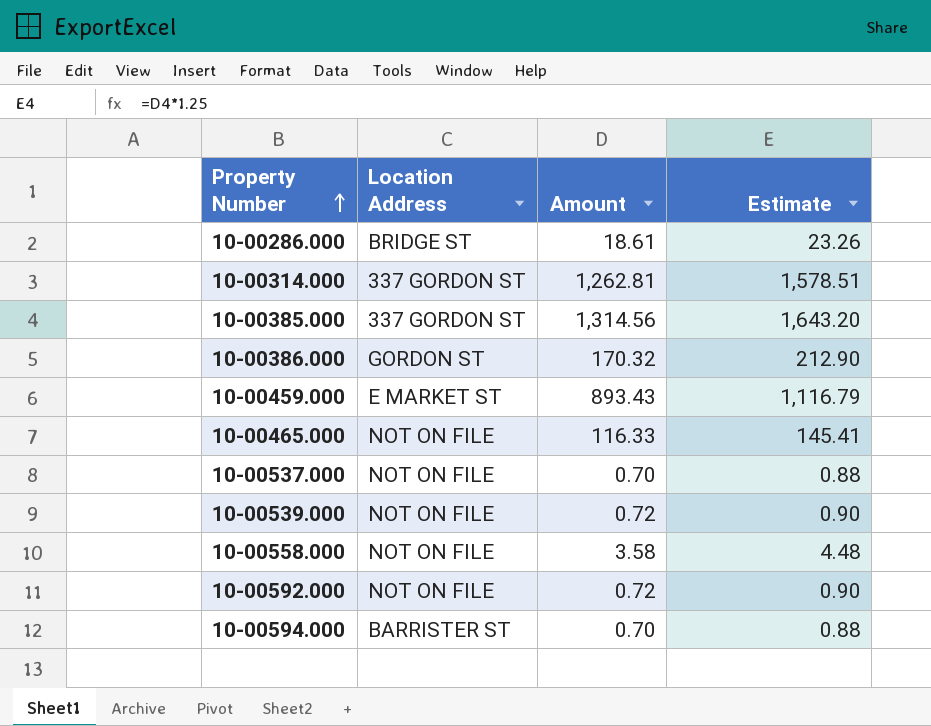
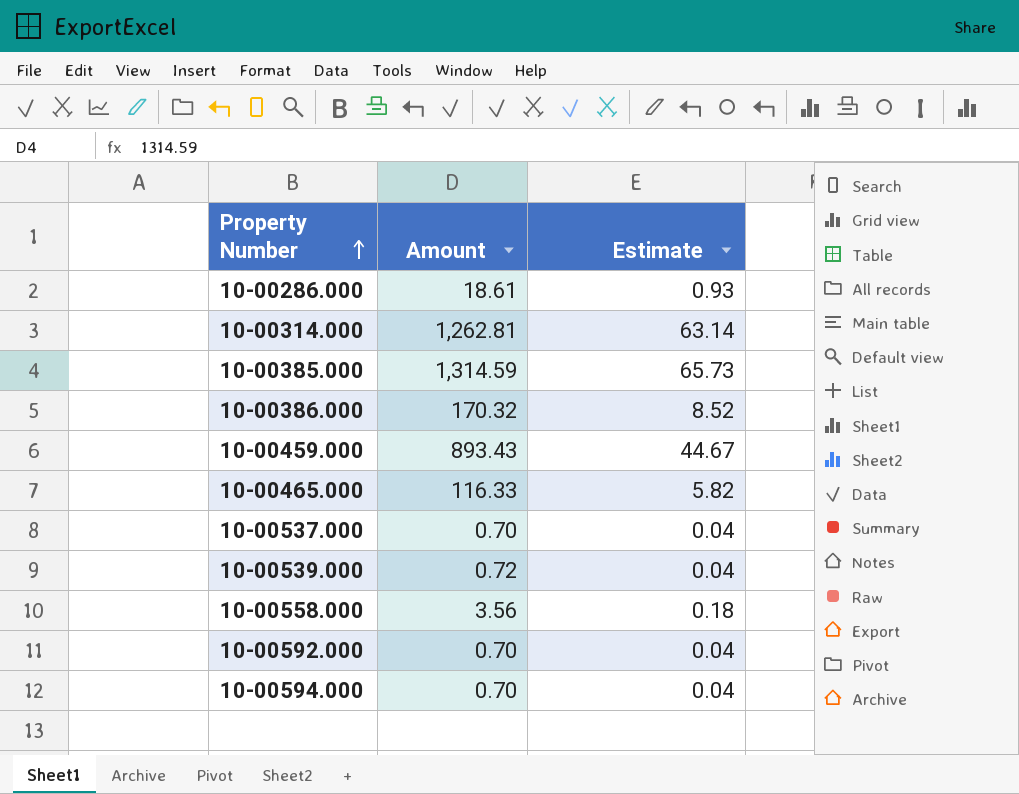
column Location Address | position: 2 -> none
column Estimate | formula: [Amount] * 1.25 -> [Amount] * 0.05
10-00385.000 | Amount: 1,314.56 -> 1,314.59
10-00558.000 | Amount: 3.58 -> 3.56
10-00592.000 | Amount: 0.72 -> 0.70

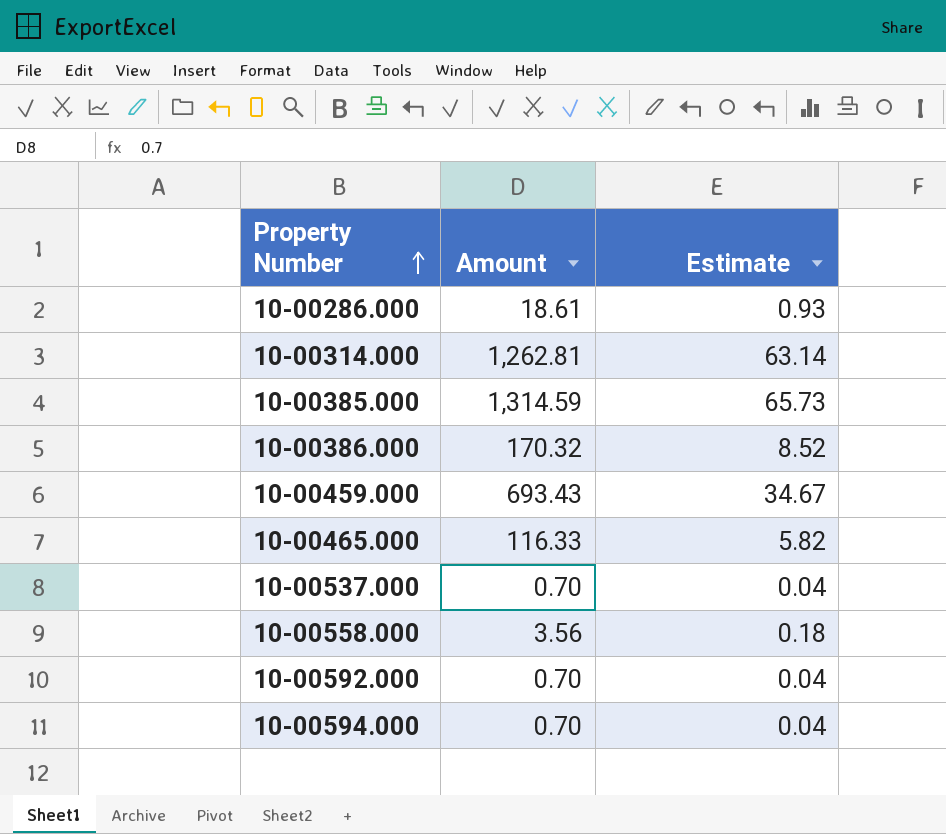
row 10-00539.000: 0.72 | 0.04 -> none
10-00459.000 | Amount: 893.43 -> 693.43
10-00459.000 | Estimate: 44.67 -> 34.67

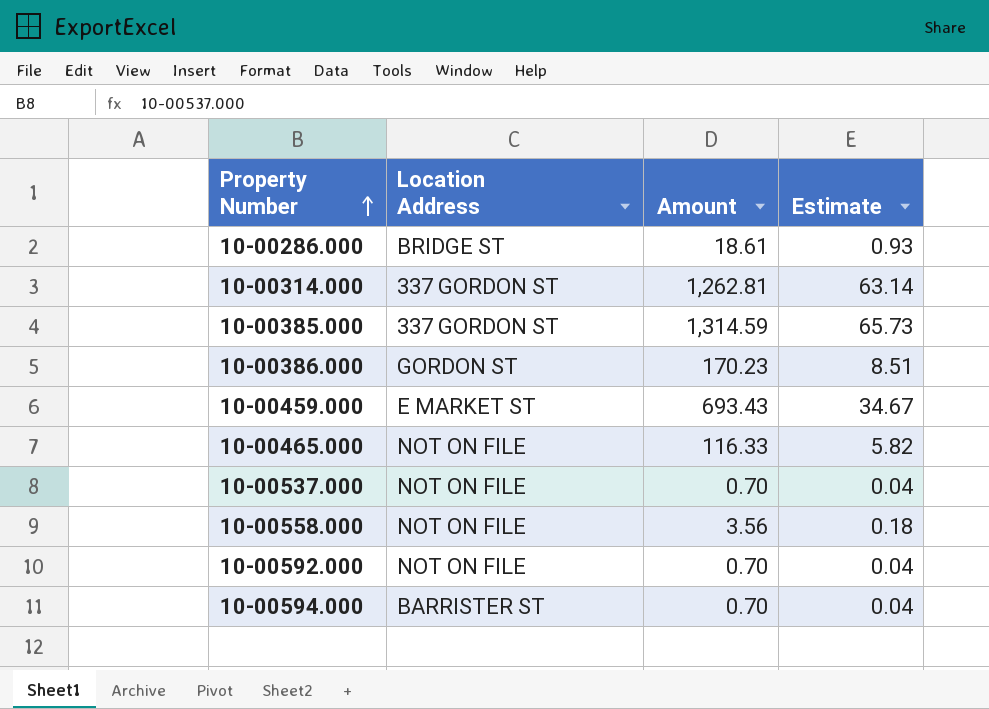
column Location Address | position: none -> 2
10-00386.000 | Amount: 170.32 -> 170.23
10-00386.000 | Estimate: 8.52 -> 8.51

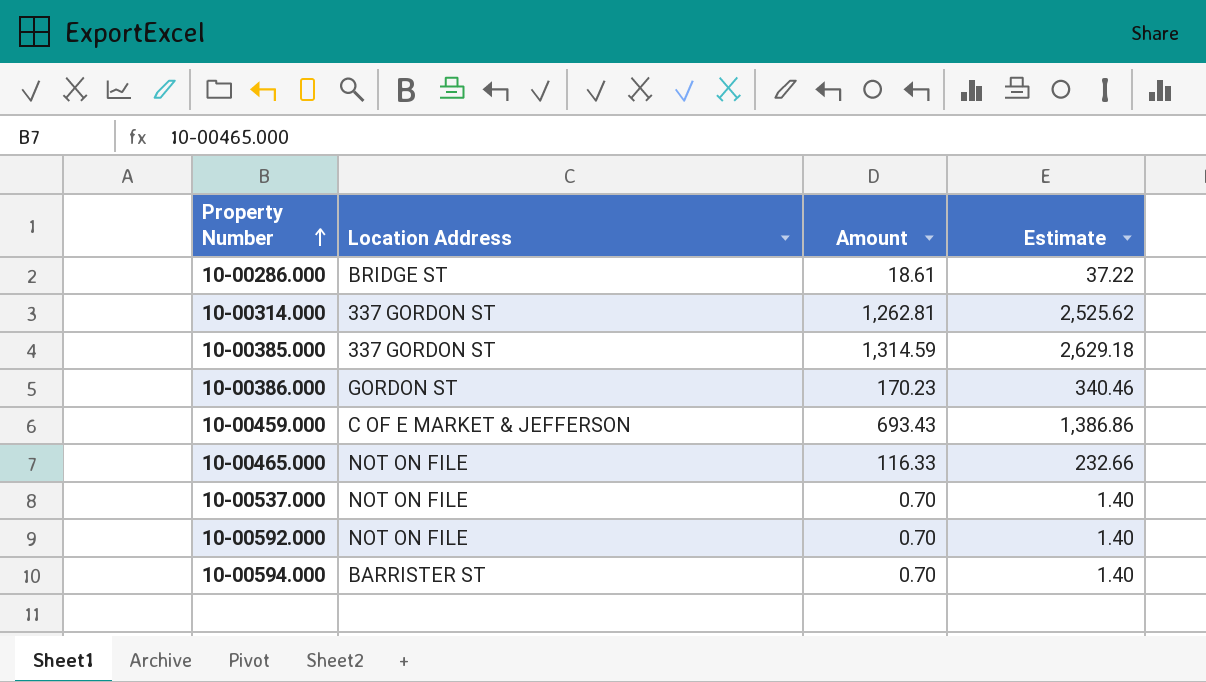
column Estimate | formula: [Amount] * 0.05 -> [Amount] * 2
row 10-00558.000: NOT ON FILE | 3.56 | 0.18 -> none
10-00459.000 | Location Address: E MARKET ST -> C OF E MARKET & JEFFERSON

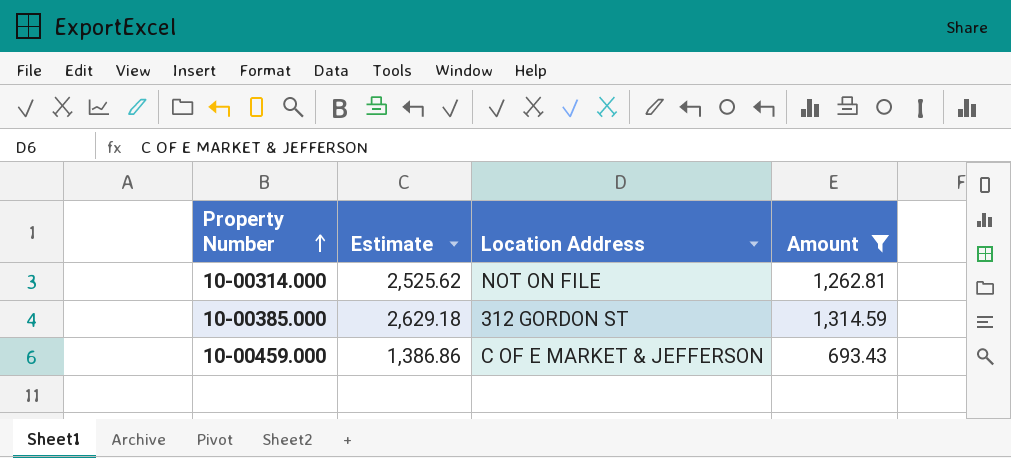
filter: none -> Amount >= 693.43
column Estimate | position: 4 -> 2
10-00314.000 | Location Address: 337 GORDON ST -> NOT ON FILE
10-00385.000 | Location Address: 337 GORDON ST -> 312 GORDON ST

